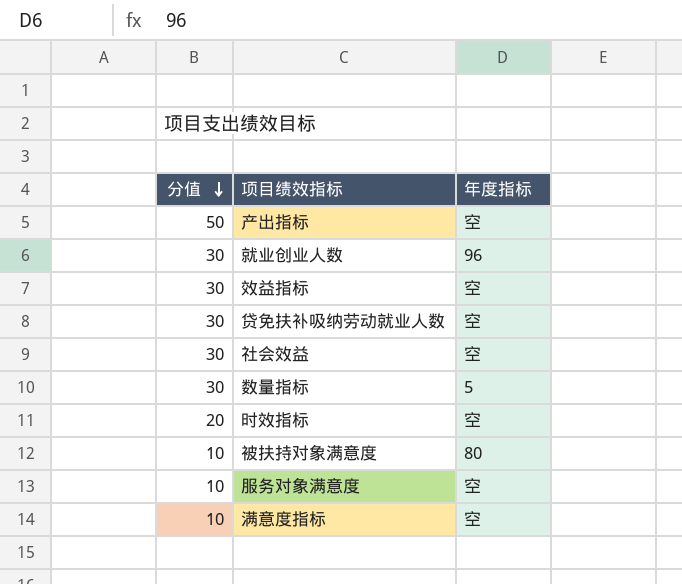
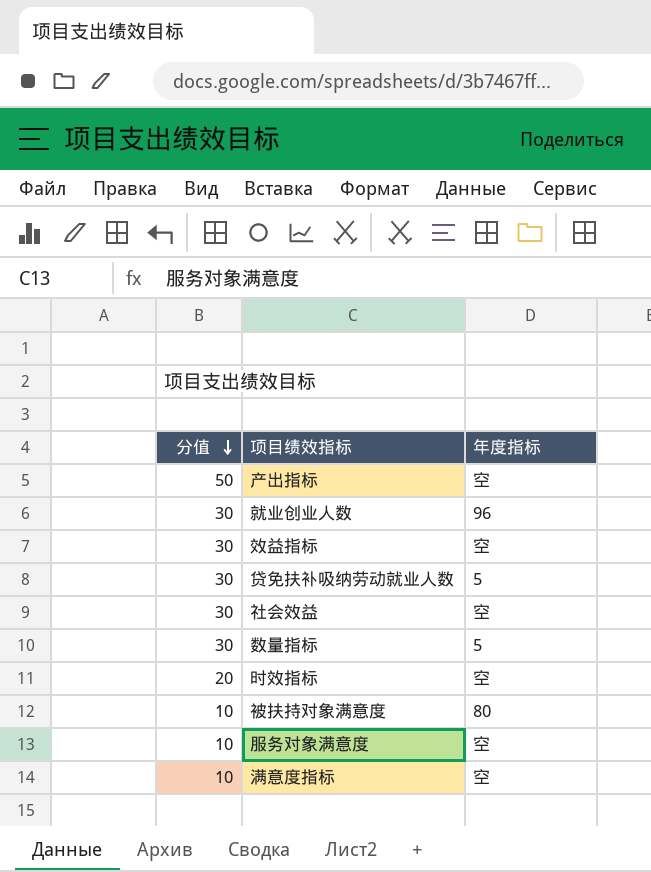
贷免扶补吸纳劳动就业人数 | 年度指标: 空 -> 5

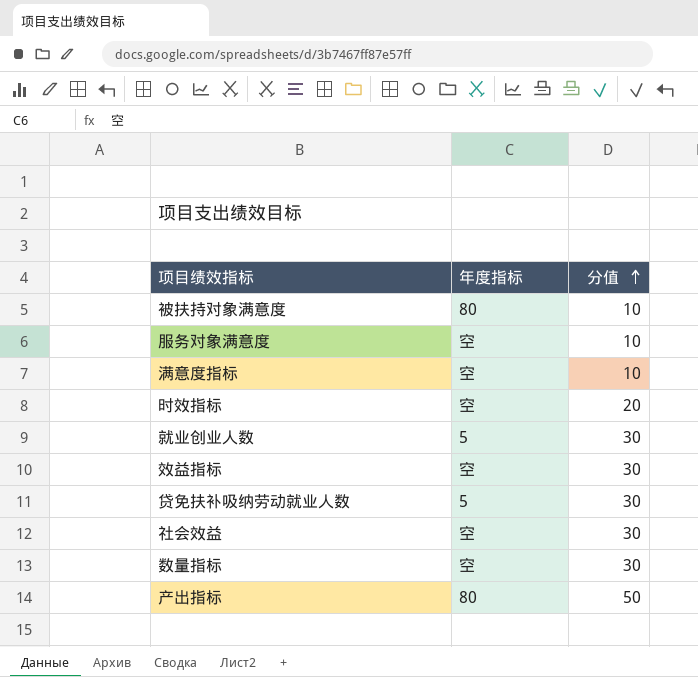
row order: 分值 descending -> 分值 ascending
column 分值 | position: 1 -> 3
就业创业人数 | 年度指标: 96 -> 5
数量指标 | 年度指标: 5 -> 空
产出指标 | 年度指标: 空 -> 80

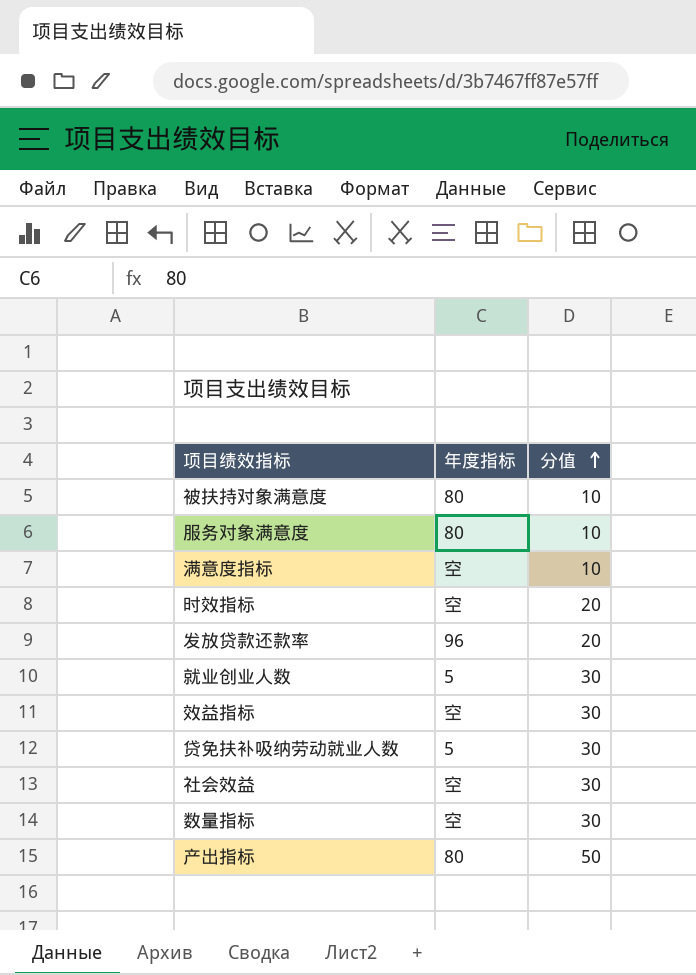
服务对象满意度 | 年度指标: 空 -> 80
row 发放贷款还款率: none -> 96 | 20

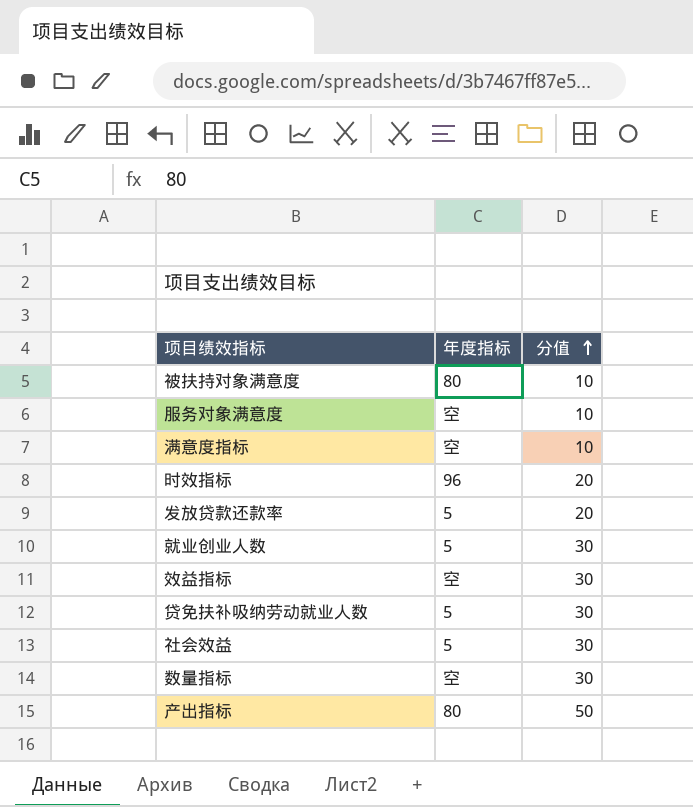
服务对象满意度 | 年度指标: 80 -> 空
时效指标 | 年度指标: 空 -> 96
发放贷款还款率 | 年度指标: 96 -> 5
社会效益 | 年度指标: 空 -> 5

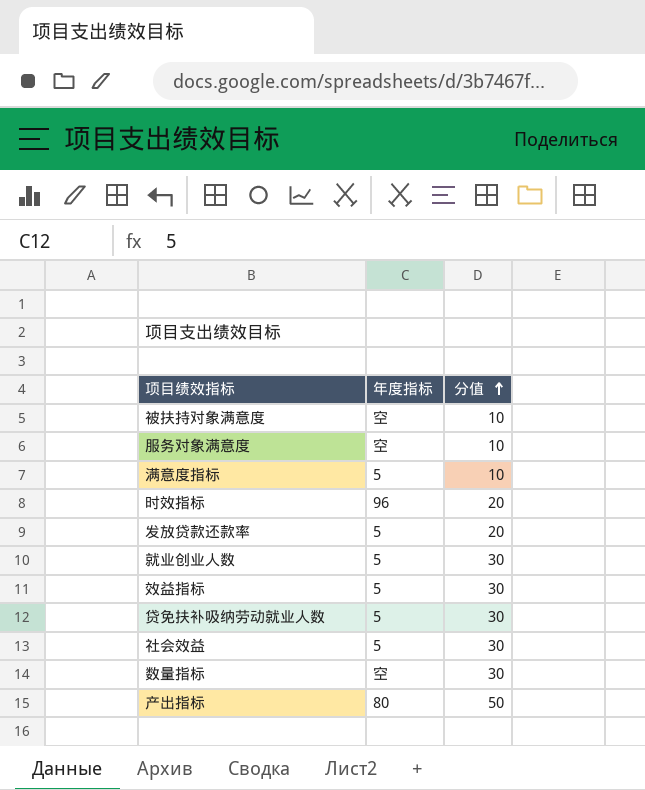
被扶持对象满意度 | 年度指标: 80 -> 空
满意度指标 | 年度指标: 空 -> 5
效益指标 | 年度指标: 空 -> 5

